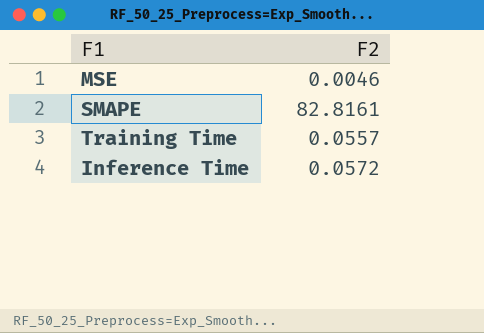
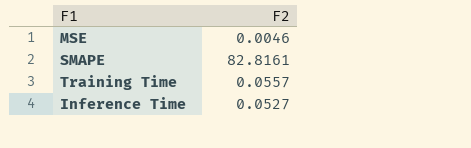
Inference Time | F2: 0.0572 -> 0.0527

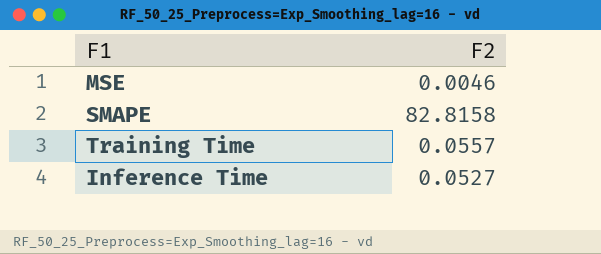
SMAPE | F2: 82.8161 -> 82.8158

